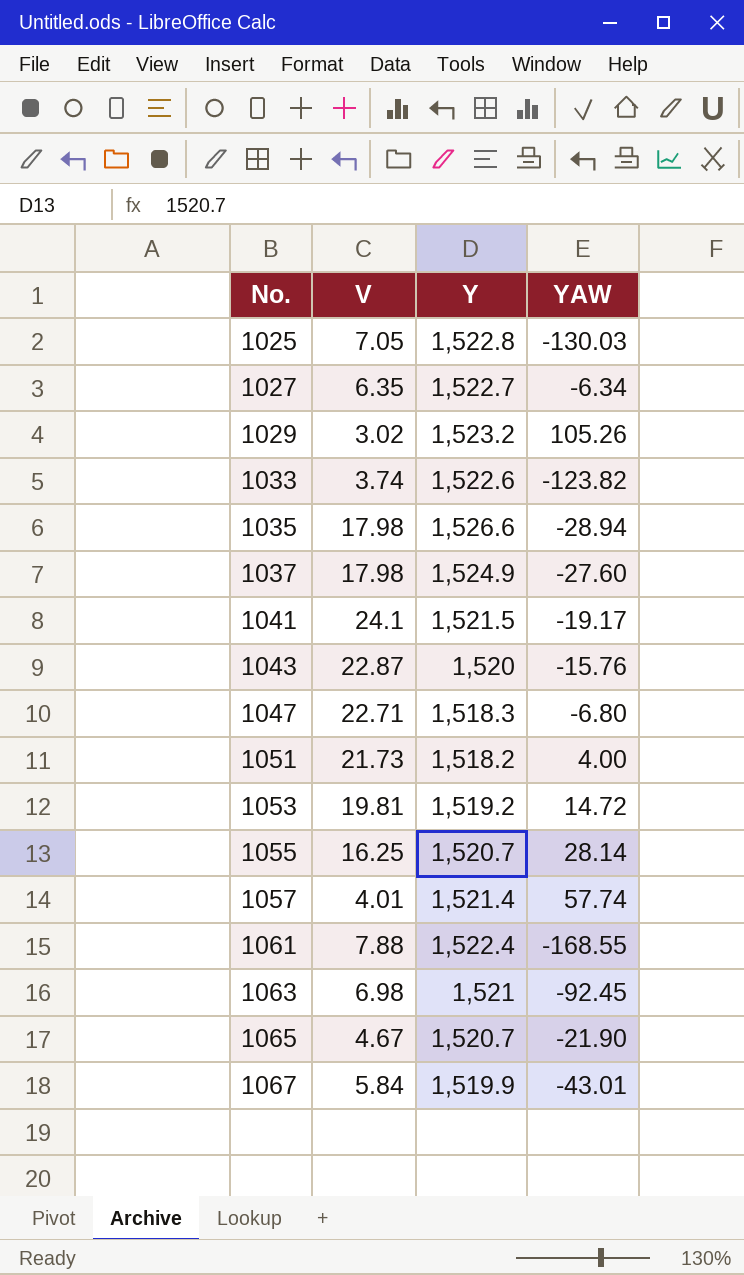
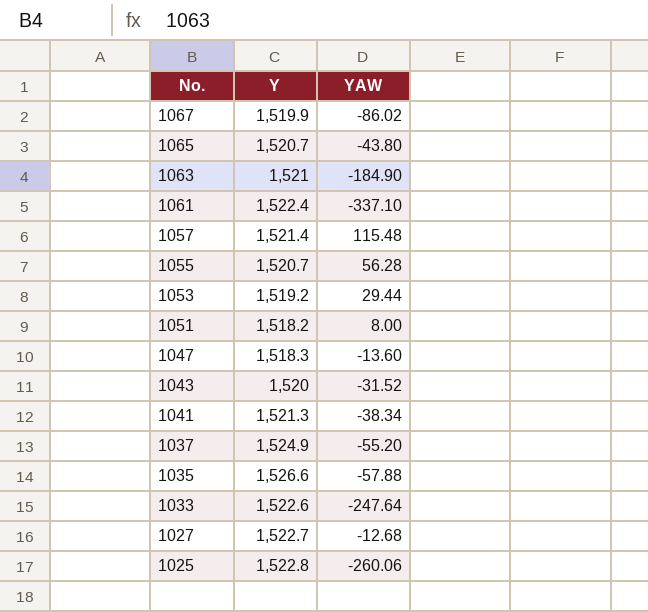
row order: No. ascending -> No. descending
column V | position: 2 -> none
row 1029: 3.02 | 1,523.2 | 105.26 -> none
1067 | YAW: -43.01 -> -86.02
1065 | YAW: -21.90 -> -43.80
1063 | YAW: -92.45 -> -184.90
1061 | YAW: -168.55 -> -337.10
1057 | YAW: 57.74 -> 115.48
1055 | YAW: 28.14 -> 56.28
1053 | YAW: 14.72 -> 29.44
1051 | YAW: 4.00 -> 8.00
1047 | YAW: -6.80 -> -13.60
1043 | YAW: -15.76 -> -31.52
1041 | Y: 1,521.5 -> 1,521.3
1041 | YAW: -19.17 -> -38.34
1037 | YAW: -27.60 -> -55.20
1035 | YAW: -28.94 -> -57.88
1033 | YAW: -123.82 -> -247.64
1027 | YAW: -6.34 -> -12.68
1025 | YAW: -130.03 -> -260.06

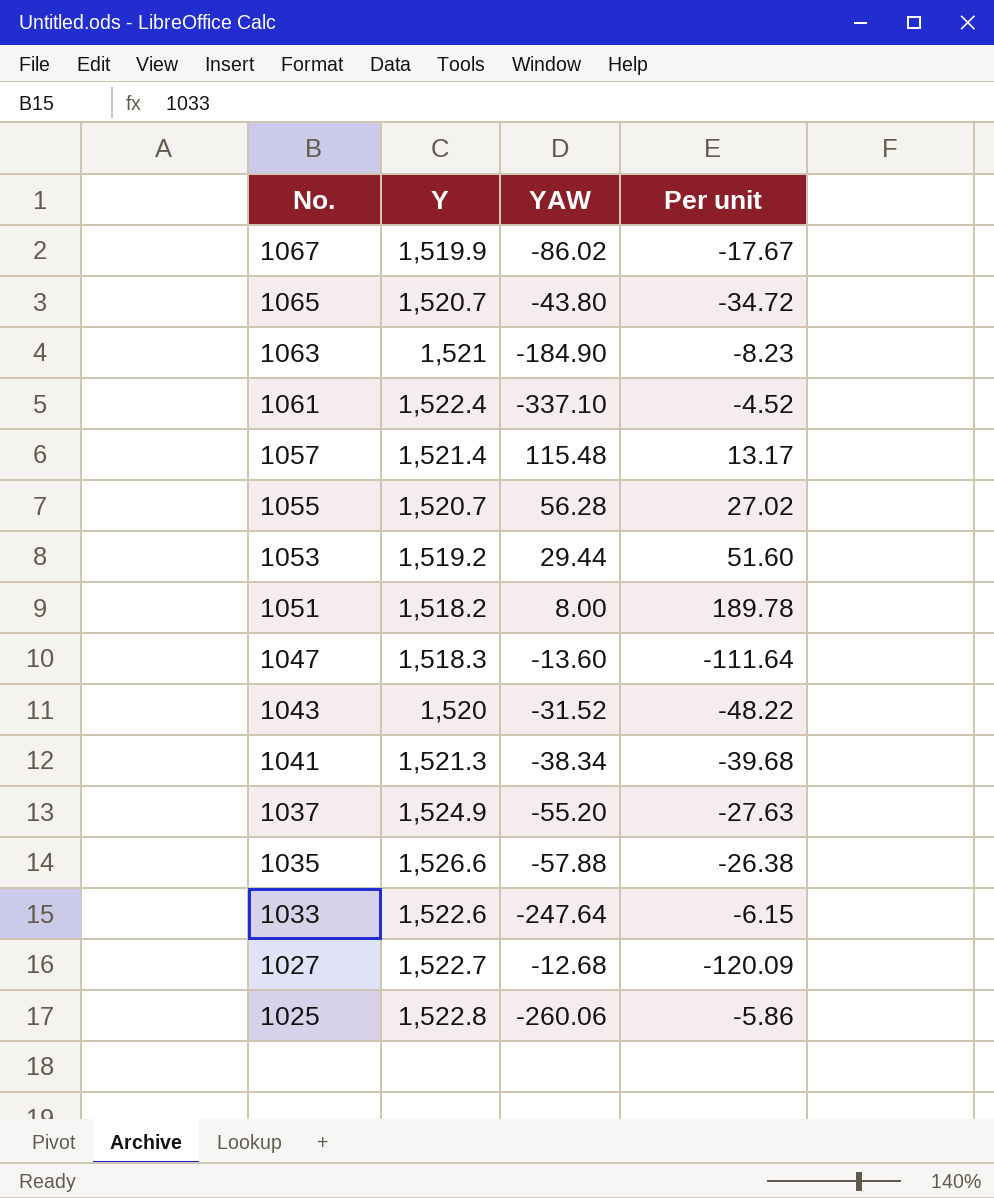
column Per unit | formula: none -> [Y] / [YAW]

